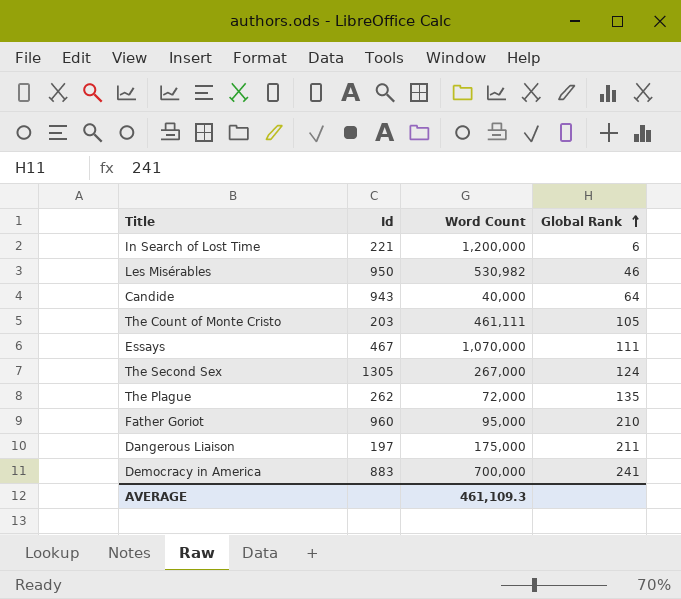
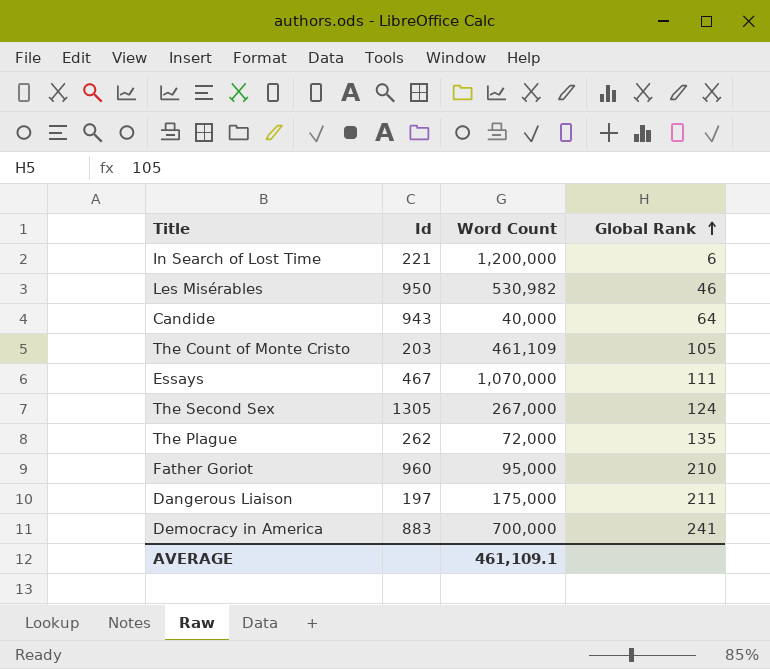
The Count of Monte Cristo | Word Count: 461,111 -> 461,109
AVERAGE | Word Count: 461,109.3 -> 461,109.1

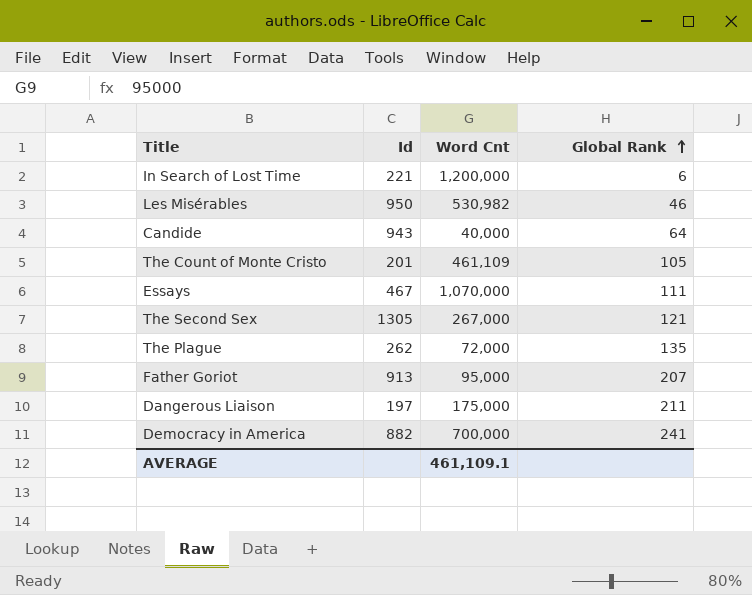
column name: Word Count -> Word Cnt
The Count of Monte Cristo | Id: 203 -> 201
The Second Sex | Global Rank: 124 -> 121
Father Goriot | Id: 960 -> 913
Father Goriot | Global Rank: 210 -> 207
Democracy in America | Id: 883 -> 882

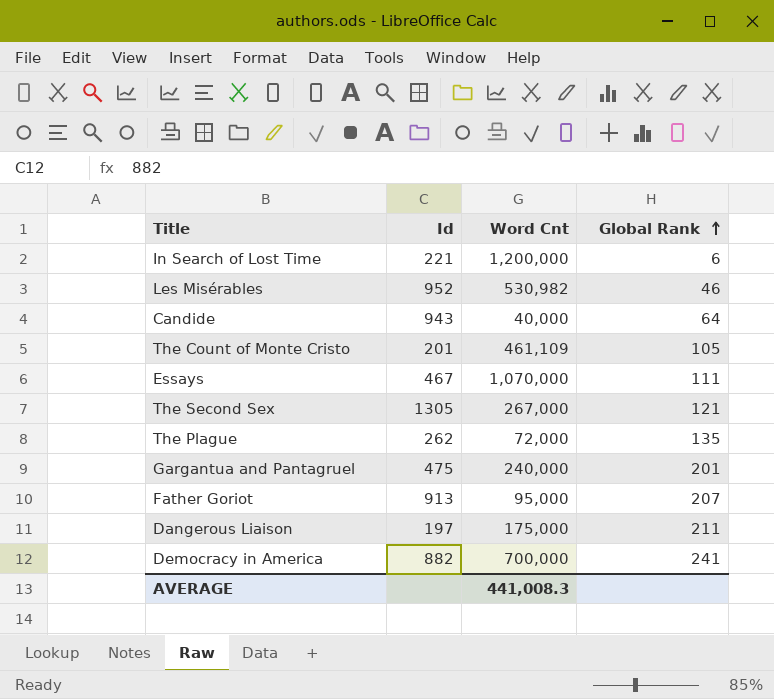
Les Misérables | Id: 950 -> 952
row Gargantua and Pantagruel: none -> 475 | 240,000 | 201
AVERAGE | Word Cnt: 461,109.1 -> 441,008.3

